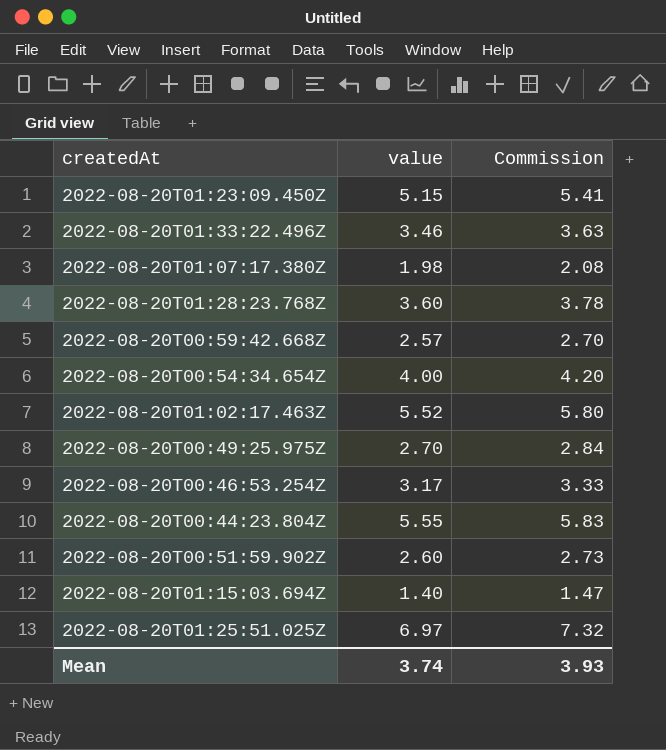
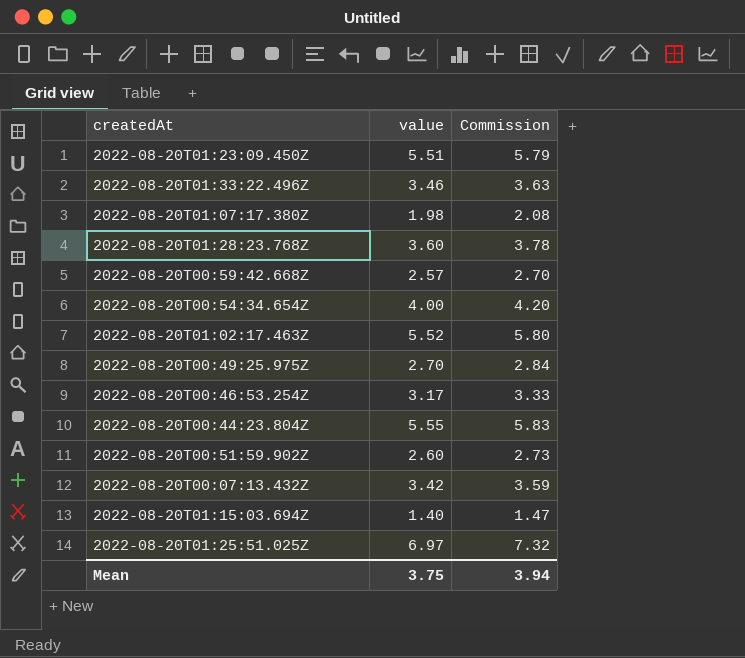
2022-08-20T01:23:09.450Z | value: 5.15 -> 5.51
2022-08-20T01:23:09.450Z | Commission: 5.41 -> 5.79
row 2022-08-20T00:07:13.432Z: none -> 3.42 | 3.59
Mean | value: 3.74 -> 3.75
Mean | Commission: 3.93 -> 3.94

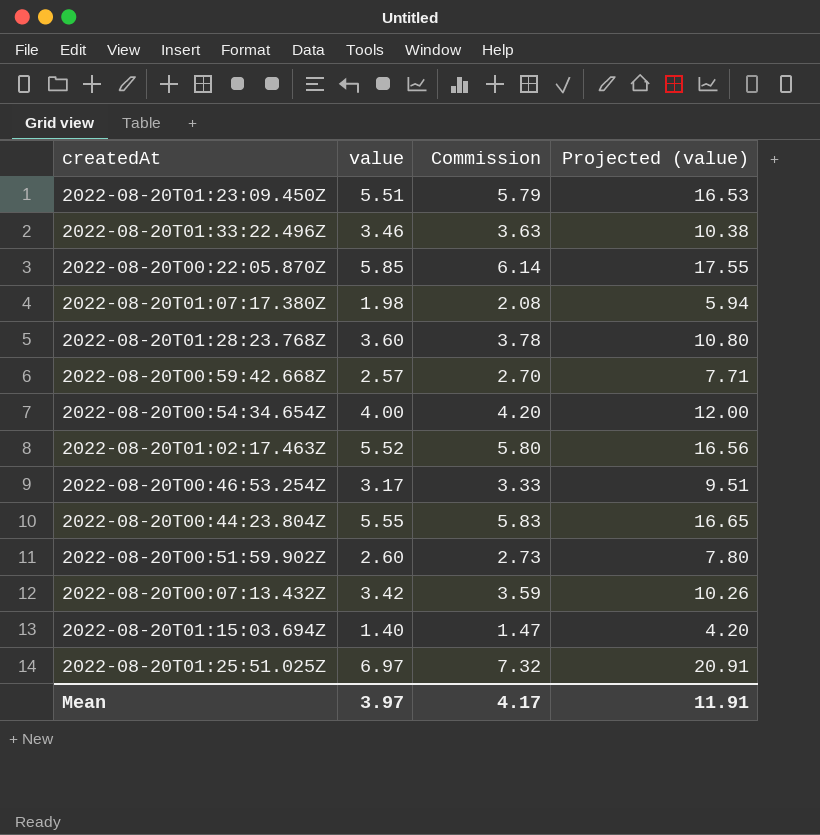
column Projected (value) | formula: none -> [value] * 3
row 2022-08-20T00:49:25.975Z: 2.70 | 2.84 -> none
row 2022-08-20T00:22:05.870Z: none -> 5.85 | 6.14 | 17.55
Mean | value: 3.75 -> 3.97
Mean | Commission: 3.94 -> 4.17

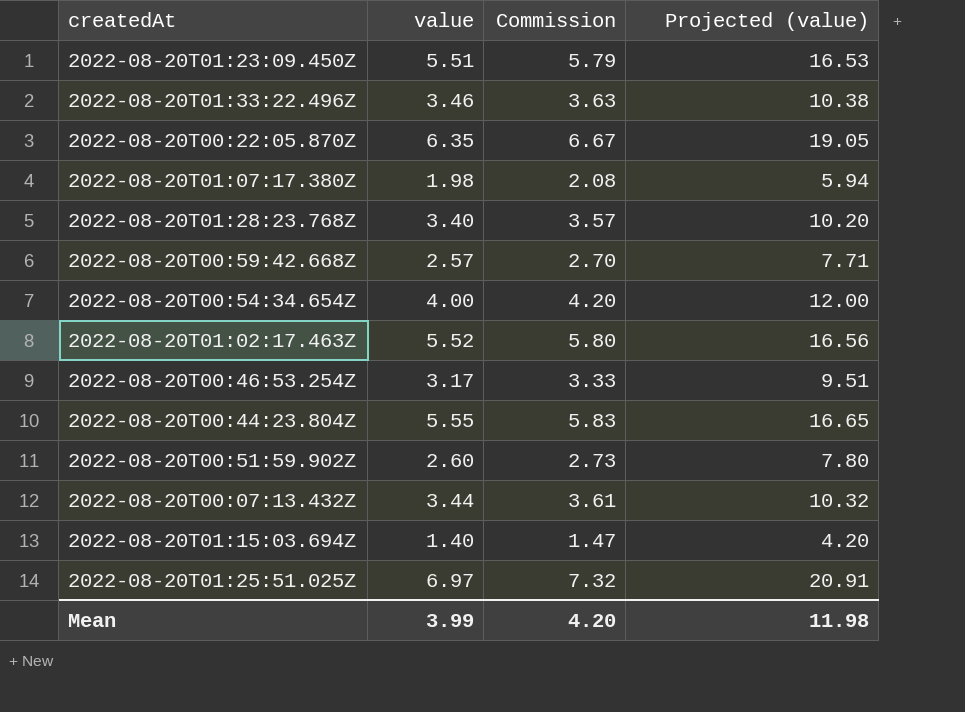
2022-08-20T00:22:05.870Z | value: 5.85 -> 6.35
2022-08-20T00:22:05.870Z | Commission: 6.14 -> 6.67
2022-08-20T00:22:05.870Z | Projected (value): 17.55 -> 19.05
2022-08-20T01:28:23.768Z | value: 3.60 -> 3.40
2022-08-20T01:28:23.768Z | Commission: 3.78 -> 3.57
2022-08-20T01:28:23.768Z | Projected (value): 10.80 -> 10.20
2022-08-20T00:07:13.432Z | value: 3.42 -> 3.44
2022-08-20T00:07:13.432Z | Commission: 3.59 -> 3.61
2022-08-20T00:07:13.432Z | Projected (value): 10.26 -> 10.32
Mean | value: 3.97 -> 3.99
Mean | Commission: 4.17 -> 4.20
Mean | Projected (value): 11.91 -> 11.98

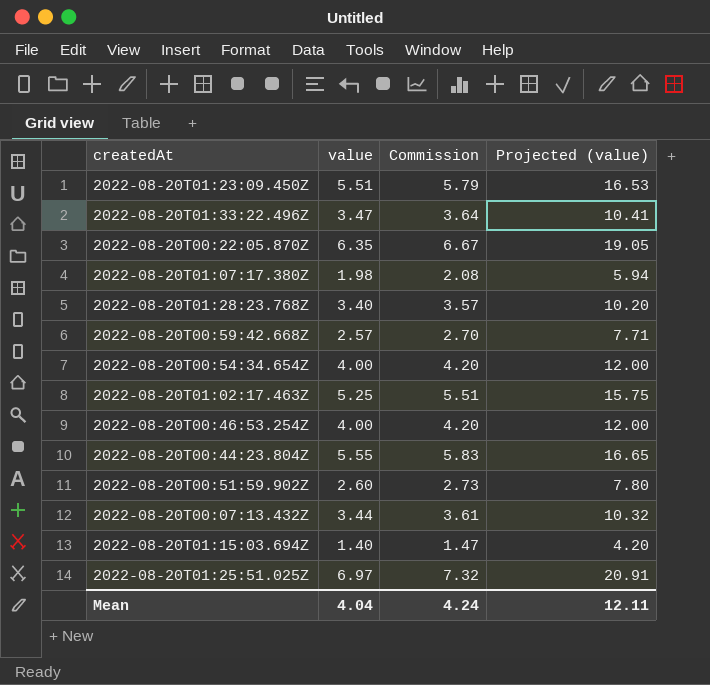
2022-08-20T01:33:22.496Z | value: 3.46 -> 3.47
2022-08-20T01:33:22.496Z | Commission: 3.63 -> 3.64
2022-08-20T01:33:22.496Z | Projected (value): 10.38 -> 10.41
2022-08-20T01:02:17.463Z | value: 5.52 -> 5.25
2022-08-20T01:02:17.463Z | Commission: 5.80 -> 5.51
2022-08-20T01:02:17.463Z | Projected (value): 16.56 -> 15.75
2022-08-20T00:46:53.254Z | value: 3.17 -> 4.00
2022-08-20T00:46:53.254Z | Commission: 3.33 -> 4.20
2022-08-20T00:46:53.254Z | Projected (value): 9.51 -> 12.00
Mean | value: 3.99 -> 4.04
Mean | Commission: 4.20 -> 4.24
Mean | Projected (value): 11.98 -> 12.11

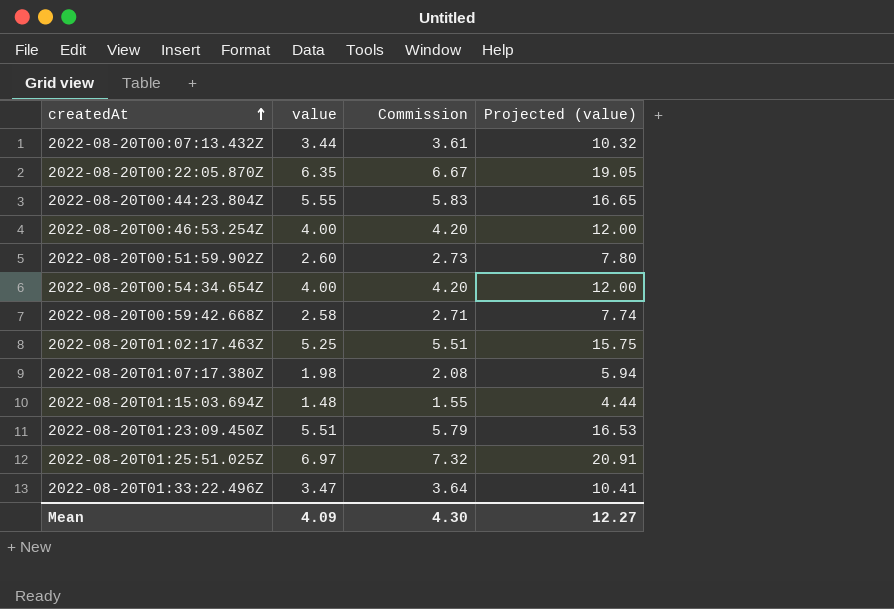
row order: none -> createdAt ascending
row 2022-08-20T01:28:23.768Z: 3.40 | 3.57 | 10.20 -> none
2022-08-20T00:59:42.668Z | value: 2.57 -> 2.58
2022-08-20T00:59:42.668Z | Commission: 2.70 -> 2.71
2022-08-20T00:59:42.668Z | Projected (value): 7.71 -> 7.74
2022-08-20T01:15:03.694Z | value: 1.40 -> 1.48
2022-08-20T01:15:03.694Z | Commission: 1.47 -> 1.55
2022-08-20T01:15:03.694Z | Projected (value): 4.20 -> 4.44
Mean | value: 4.04 -> 4.09
Mean | Commission: 4.24 -> 4.30
Mean | Projected (value): 12.11 -> 12.27

